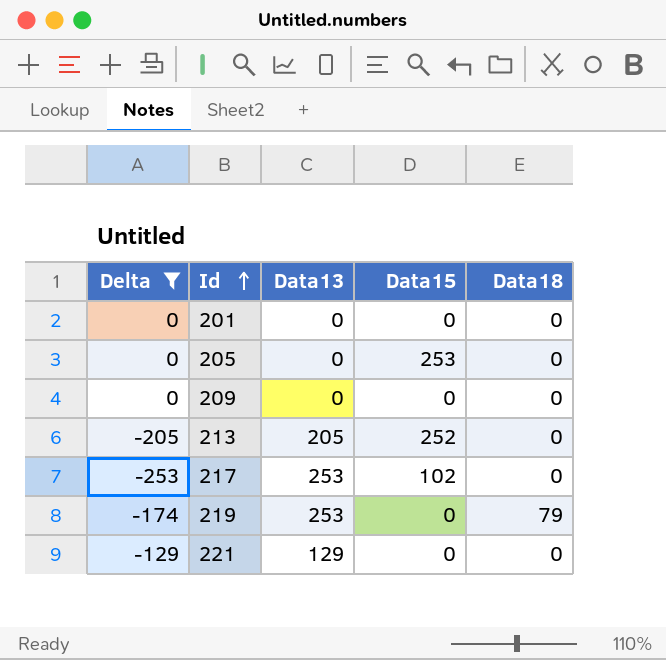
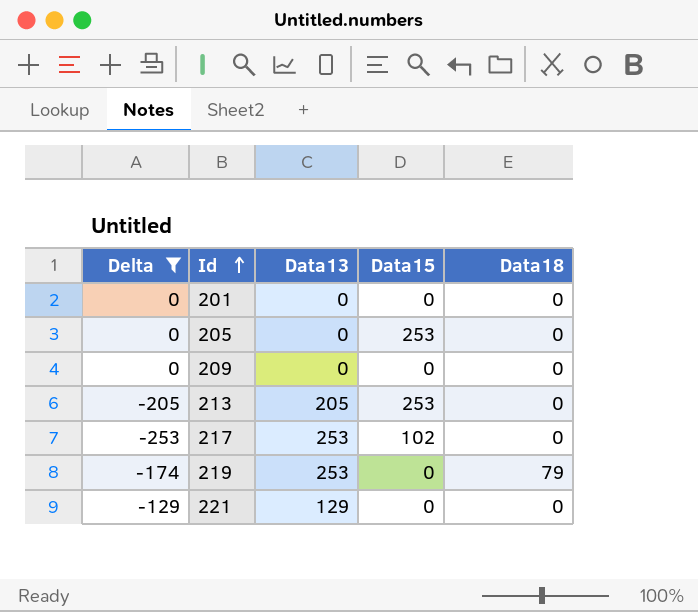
213 | Data15: 252 -> 253

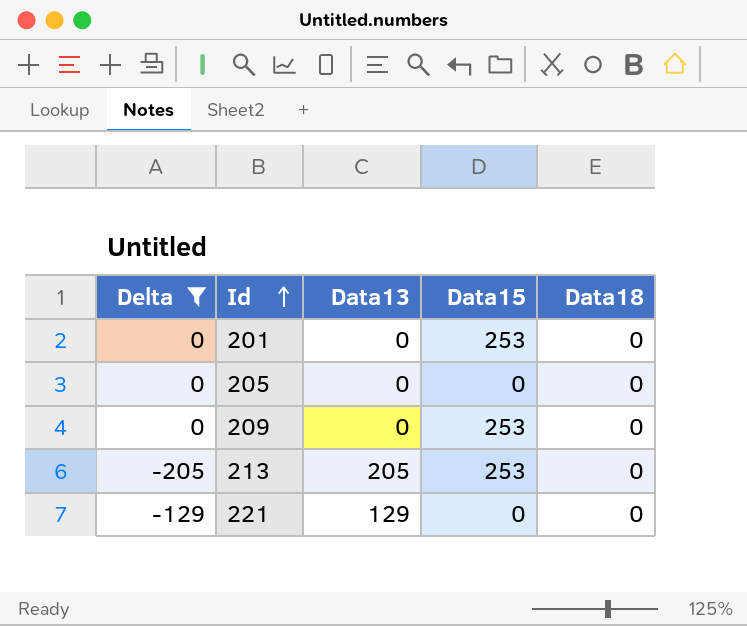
row 217: -253 | 253 | 102 | 0 -> none
row 219: -174 | 253 | 0 | 79 -> none
201 | Data15: 0 -> 253
205 | Data15: 253 -> 0
209 | Data15: 0 -> 253

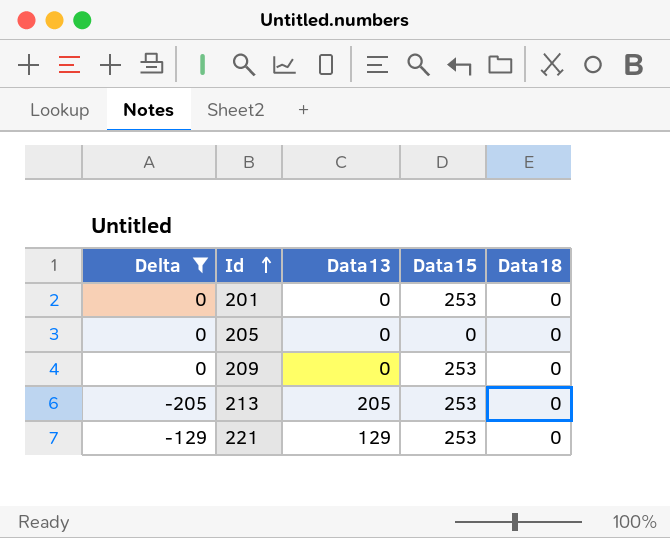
221 | Data15: 0 -> 253

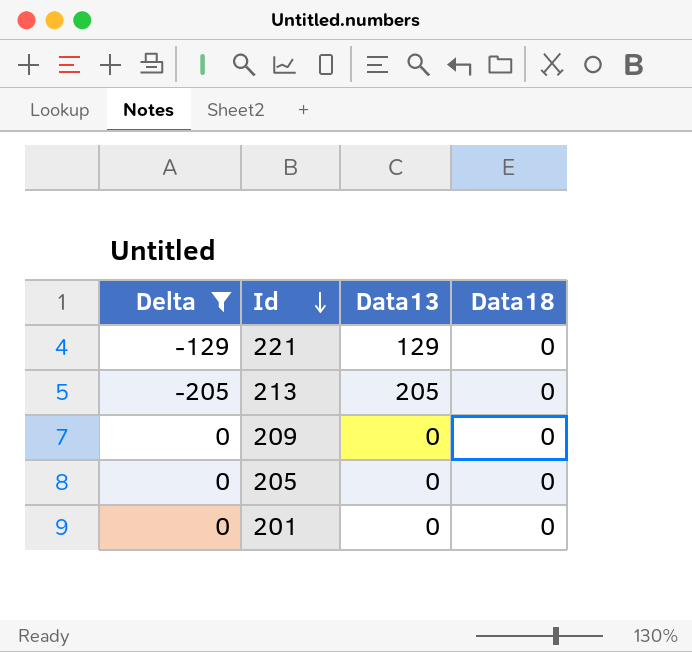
row order: Id ascending -> Id descending
column Data15 | position: 4 -> none

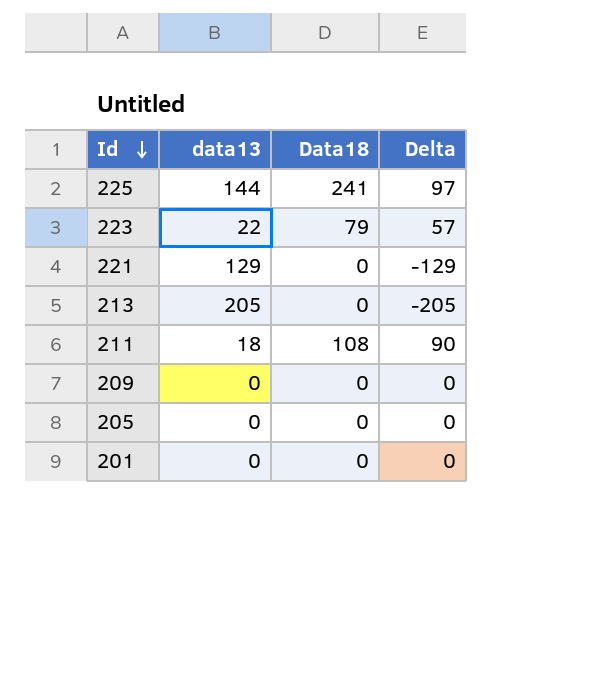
filter: Delta <= 0 -> none
column name: Data13 -> data13
column Delta | position: 1 -> 4

